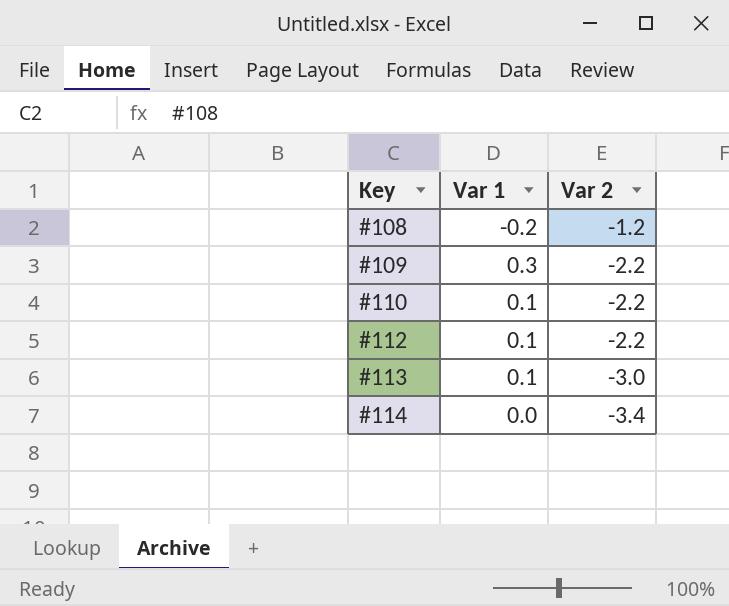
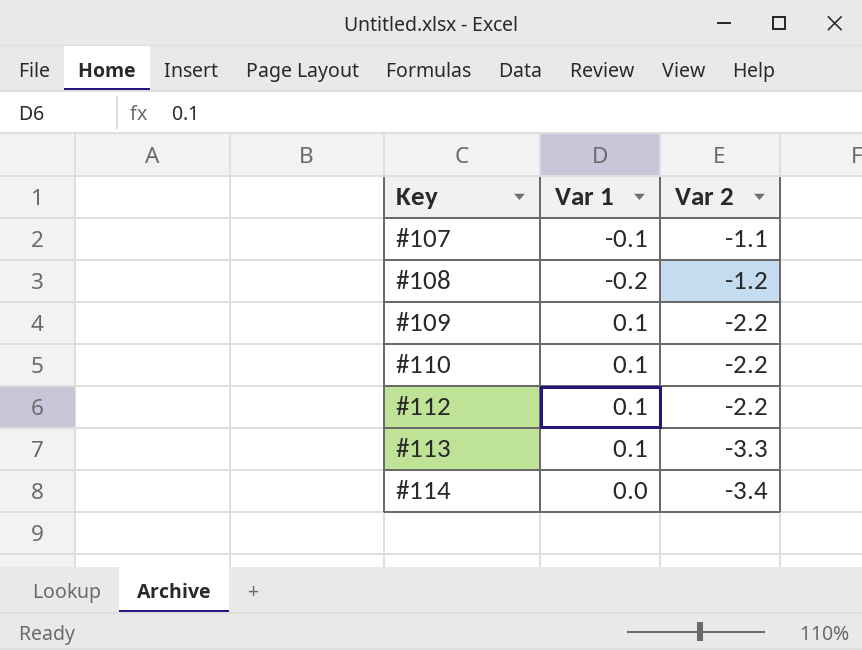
row #107: none -> -0.1 | -1.1
#109 | Var 1: 0.3 -> 0.1
#113 | Var 2: -3.0 -> -3.3

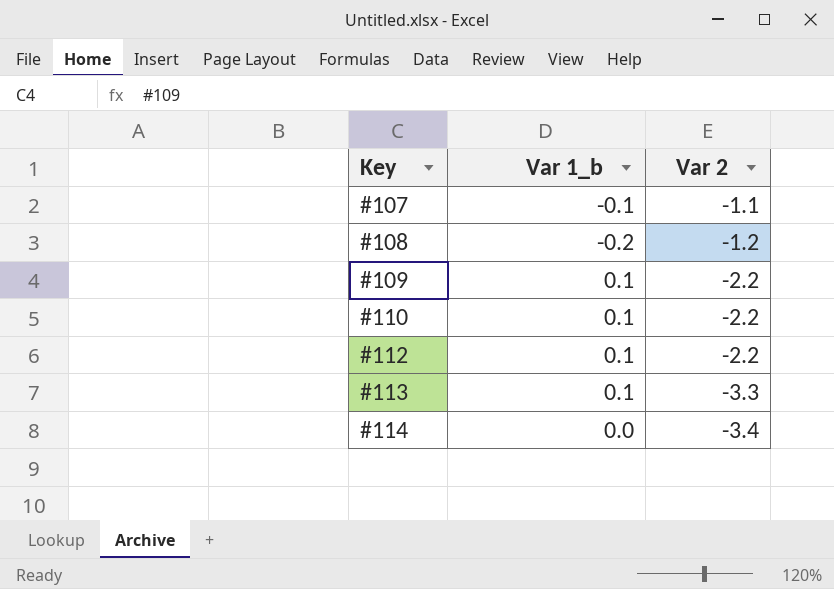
column name: Var 1 -> Var 1_b

